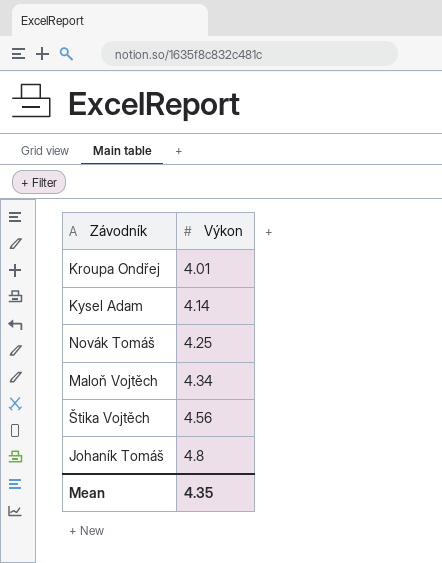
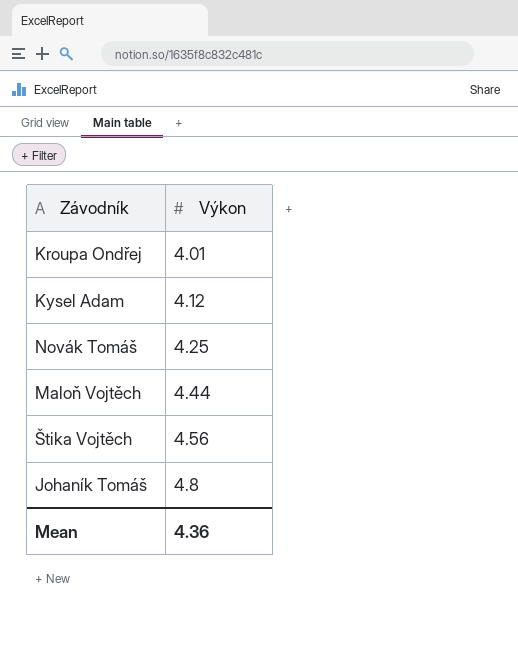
Kysel Adam | Výkon: 4.14 -> 4.12
Maloň Vojtěch | Výkon: 4.34 -> 4.44
Mean | Výkon: 4.35 -> 4.36

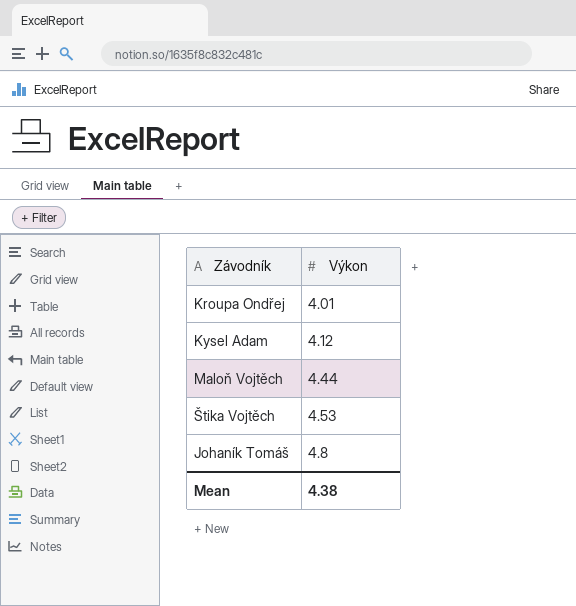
row Novák Tomáš: 4.25 -> none
Štika Vojtěch | Výkon: 4.56 -> 4.53
Mean | Výkon: 4.36 -> 4.38

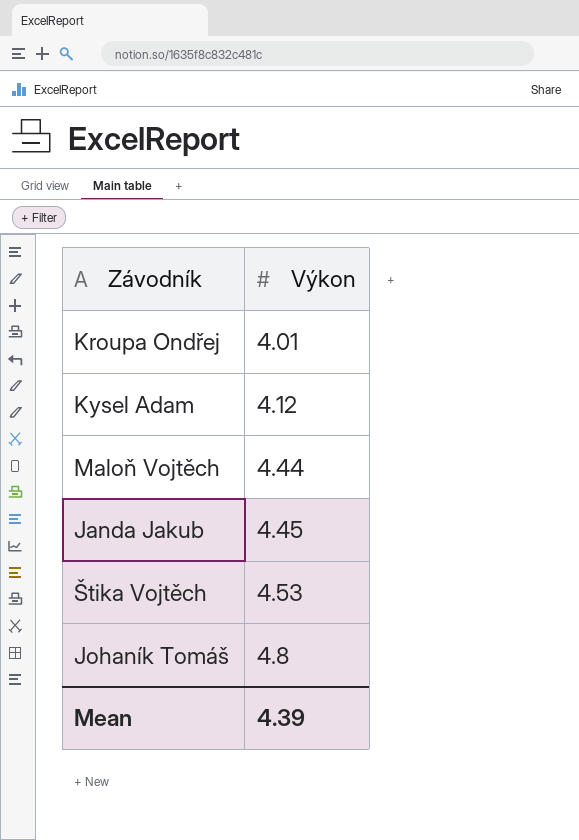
row Janda Jakub: none -> 4.45
Mean | Výkon: 4.38 -> 4.39

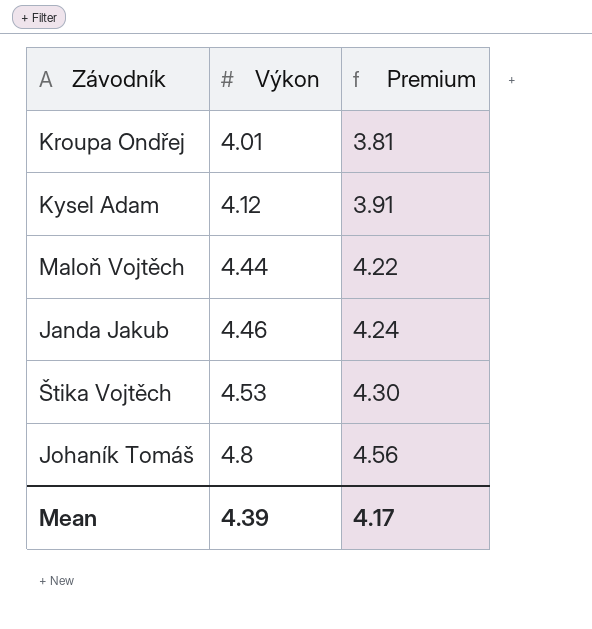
column Premium | formula: none -> [Výkon] * 0.95
Janda Jakub | Výkon: 4.45 -> 4.46

